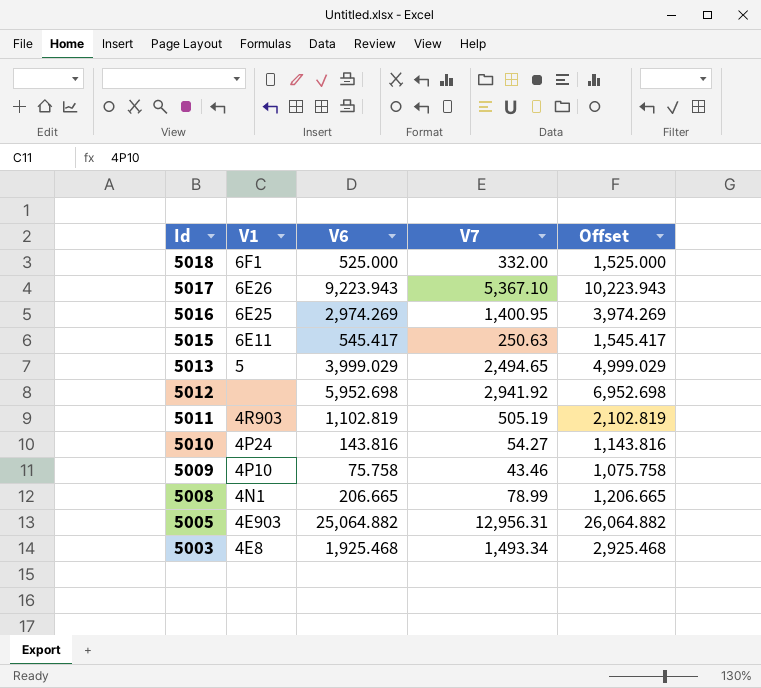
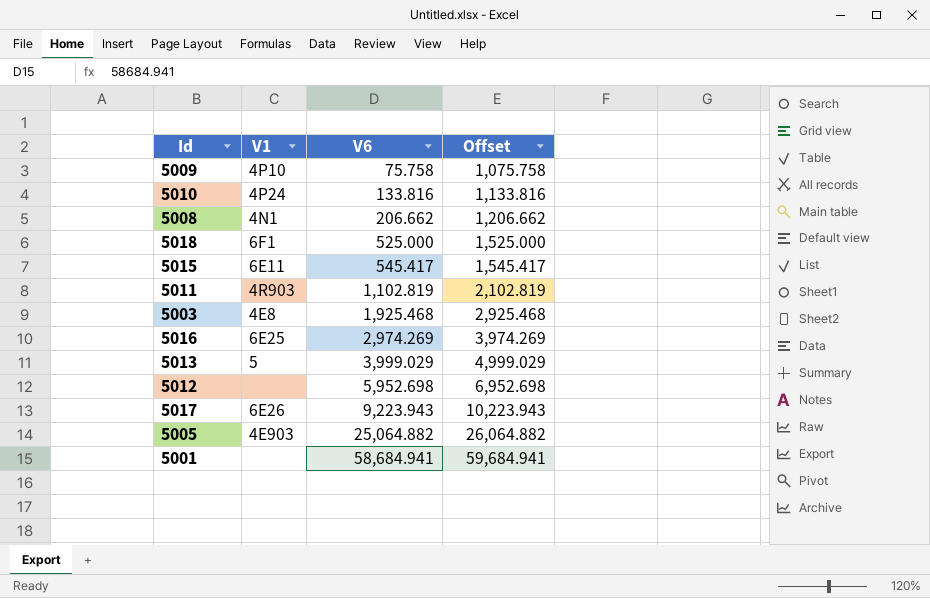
row order: Id descending -> V6 ascending
column V7 | position: 4 -> none
5010 | V6: 143.816 -> 133.816
5010 | Offset: 1,143.816 -> 1,133.816
5008 | V6: 206.665 -> 206.662
5008 | Offset: 1,206.665 -> 1,206.662
row 5001: none -> none | 58,684.941 | 59,684.941

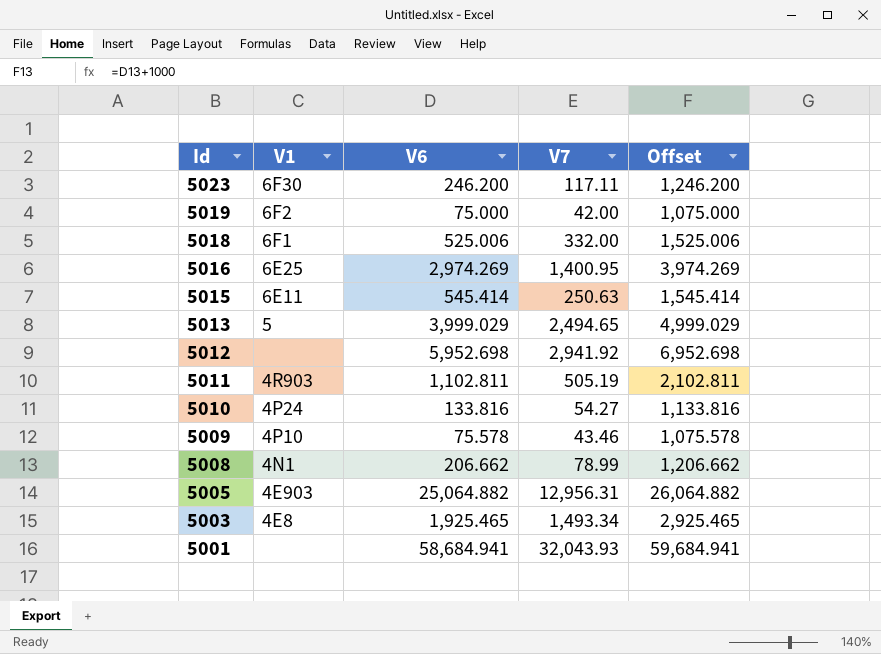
row order: V6 ascending -> Id descending
column V7 | position: none -> 4
row 5017: 6E26 | 9,223.943 | 10,223.943 -> none
row 5023: none -> 6F30 | 246.200 | 117.11 | 1,246.200
row 5019: none -> 6F2 | 75.000 | 42.00 | 1,075.000
5018 | V6: 525.000 -> 525.006
5018 | Offset: 1,525.000 -> 1,525.006
5015 | V6: 545.417 -> 545.414
5015 | Offset: 1,545.417 -> 1,545.414
5011 | V6: 1,102.819 -> 1,102.811
5011 | Offset: 2,102.819 -> 2,102.811
5009 | V6: 75.758 -> 75.578
5009 | Offset: 1,075.758 -> 1,075.578
5003 | V6: 1,925.468 -> 1,925.465
5003 | Offset: 2,925.468 -> 2,925.465

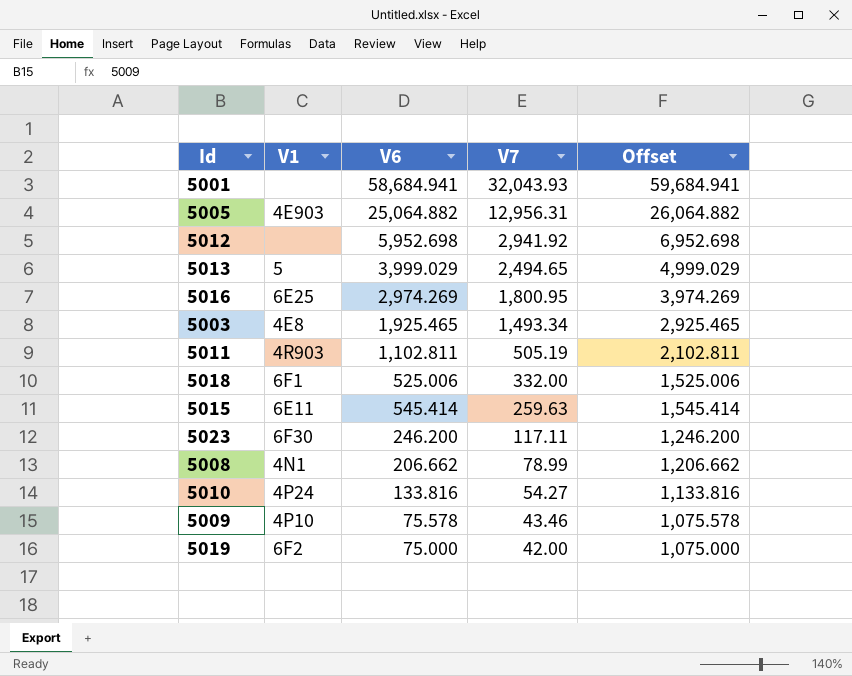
row order: Id descending -> V7 descending
5016 | V7: 1,400.95 -> 1,800.95
5015 | V7: 250.63 -> 259.63

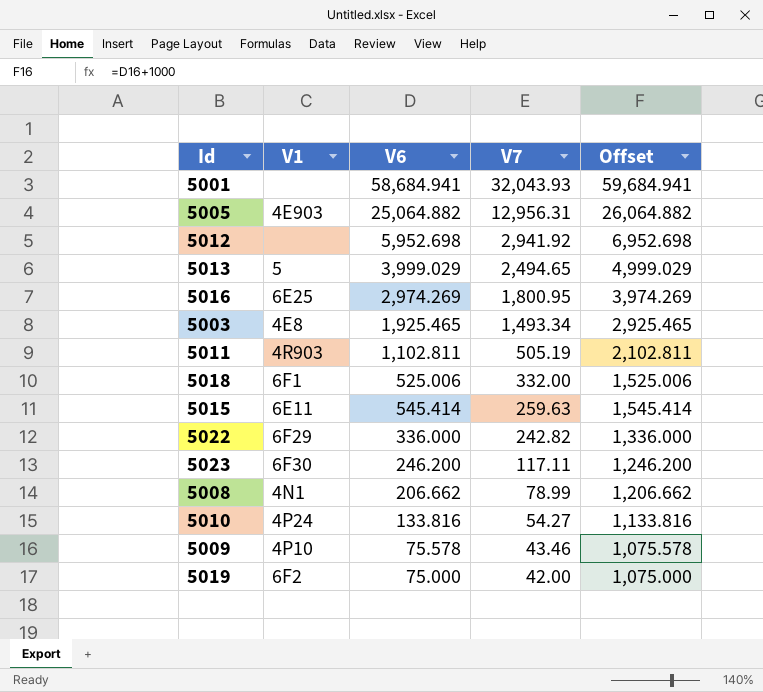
row 5022: none -> 6F29 | 336.000 | 242.82 | 1,336.000

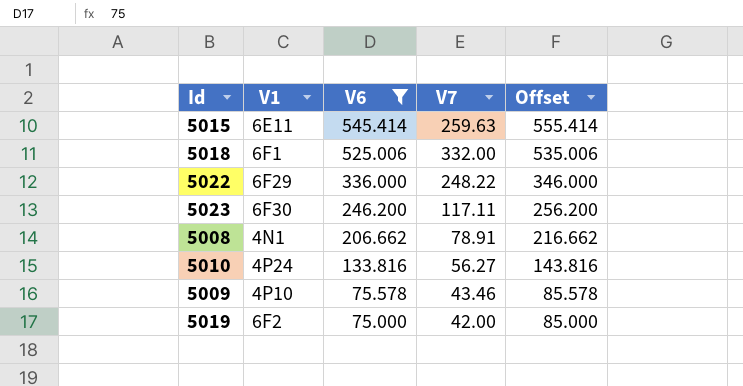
filter: none -> V6 <= 545.414
row order: V7 descending -> V6 descending
column Offset | formula: [V6] + 1000 -> [V6] + 10
5022 | V7: 242.82 -> 248.22
5008 | V7: 78.99 -> 78.91
5010 | V7: 54.27 -> 56.27

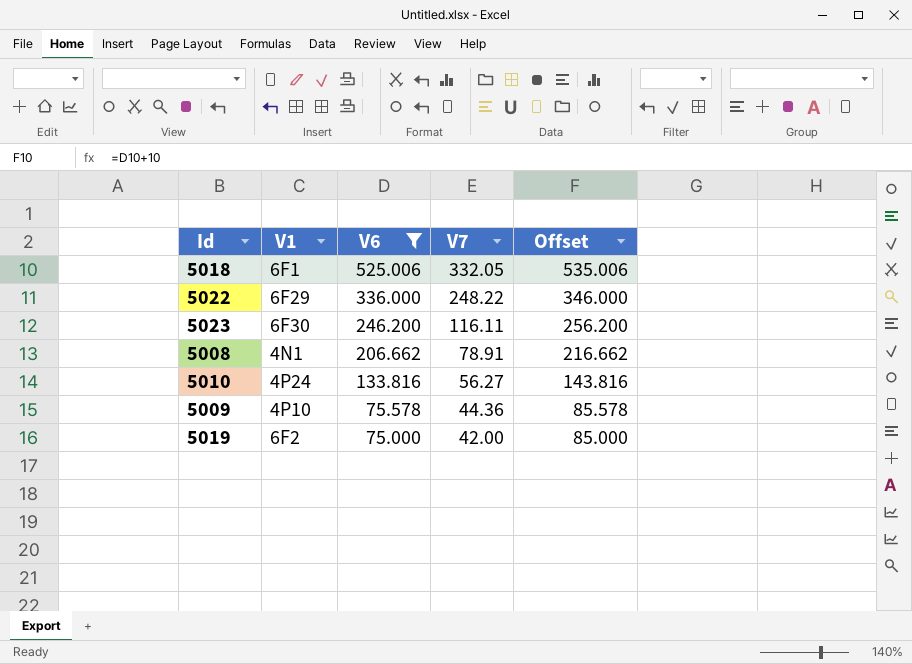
row 5015: 6E11 | 545.414 | 259.63 | 555.414 -> none
5018 | V7: 332.00 -> 332.05
5023 | V7: 117.11 -> 116.11
5009 | V7: 43.46 -> 44.36

